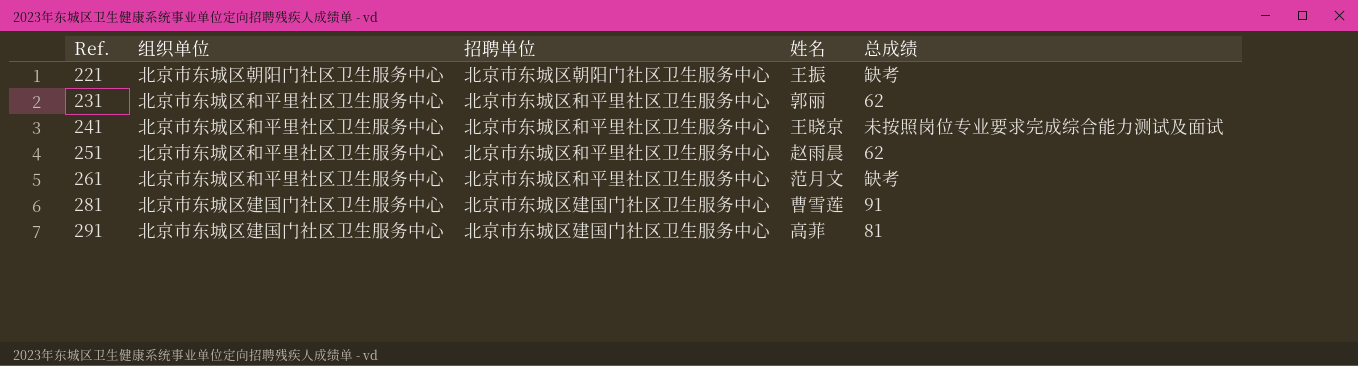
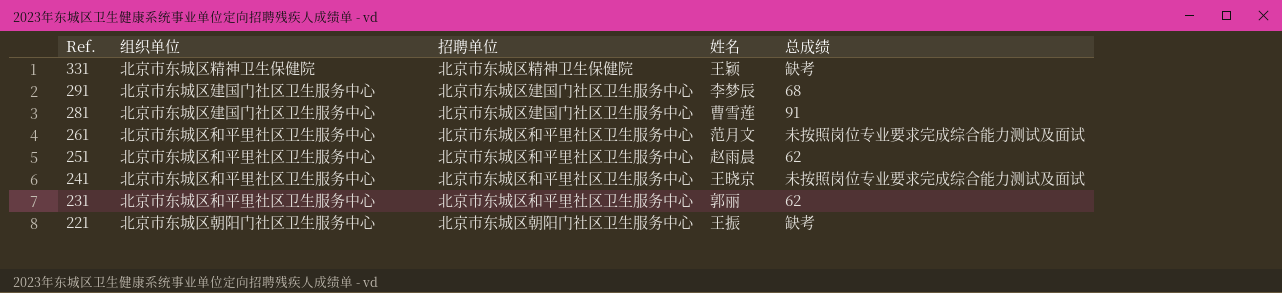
row order: Ref. ascending -> Ref. descending
row 331: none -> 北京市东城区精神卫生保健院 | 北京市东城区精神卫生保健院 | 王颖 | 缺考
291 | 姓名: 高菲 -> 李梦辰
291 | 总成绩: 81 -> 68
261 | 总成绩: 缺考 -> 未按照岗位专业要求完成综合能力测试及面试

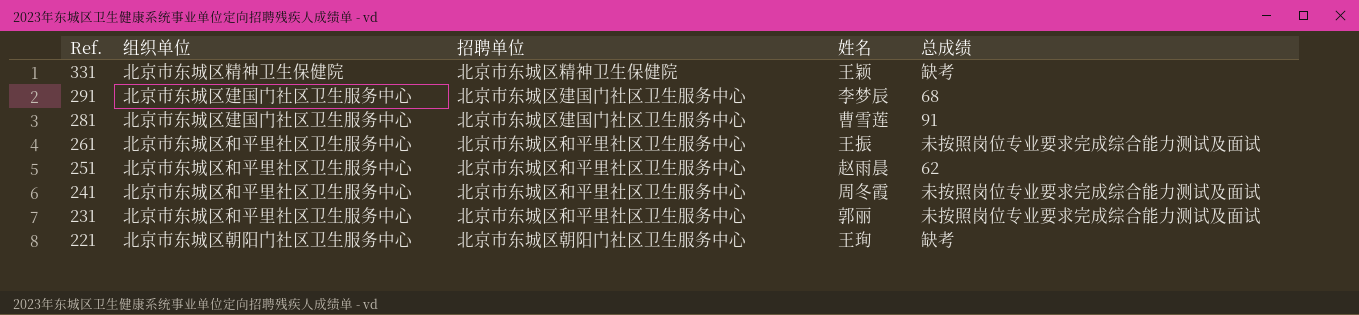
261 | 姓名: 范月文 -> 王振
241 | 姓名: 王晓京 -> 周冬霞
231 | 总成绩: 62 -> 未按照岗位专业要求完成综合能力测试及面试
221 | 姓名: 王振 -> 王珣

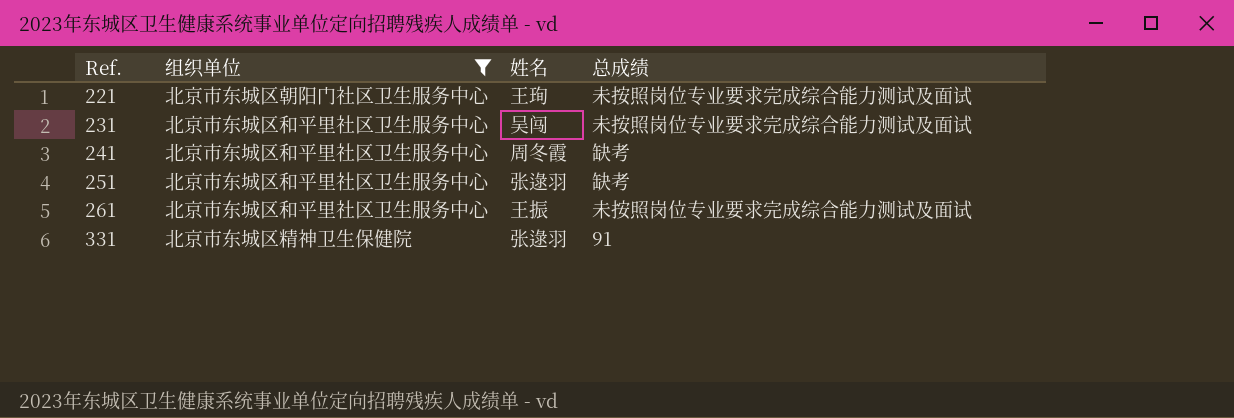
filter: none -> 组织单位 != 北京市东城区建国门社区卫生服务中心
row order: Ref. descending -> Ref. ascending
column 招聘单位 | position: 3 -> none
221 | 总成绩: 缺考 -> 未按照岗位专业要求完成综合能力测试及面试
231 | 姓名: 郭丽 -> 吴闯
241 | 总成绩: 未按照岗位专业要求完成综合能力测试及面试 -> 缺考
251 | 姓名: 赵雨晨 -> 张逯羽
251 | 总成绩: 62 -> 缺考
331 | 姓名: 王颖 -> 张逯羽
331 | 总成绩: 缺考 -> 91

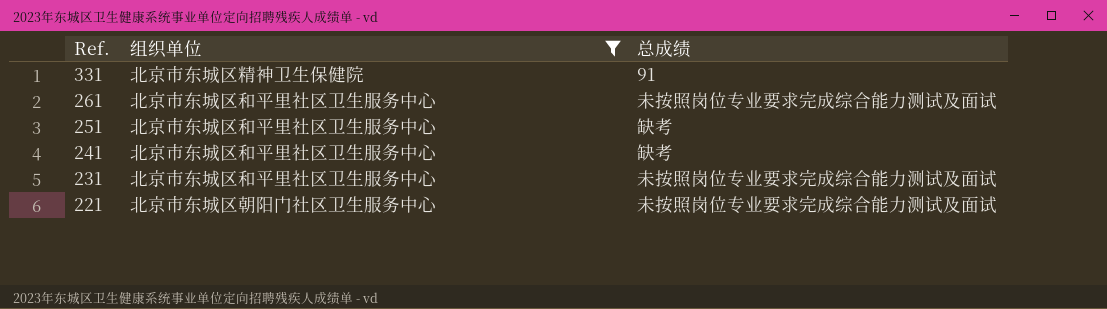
row order: Ref. ascending -> Ref. descending
column 姓名 | position: 3 -> none

